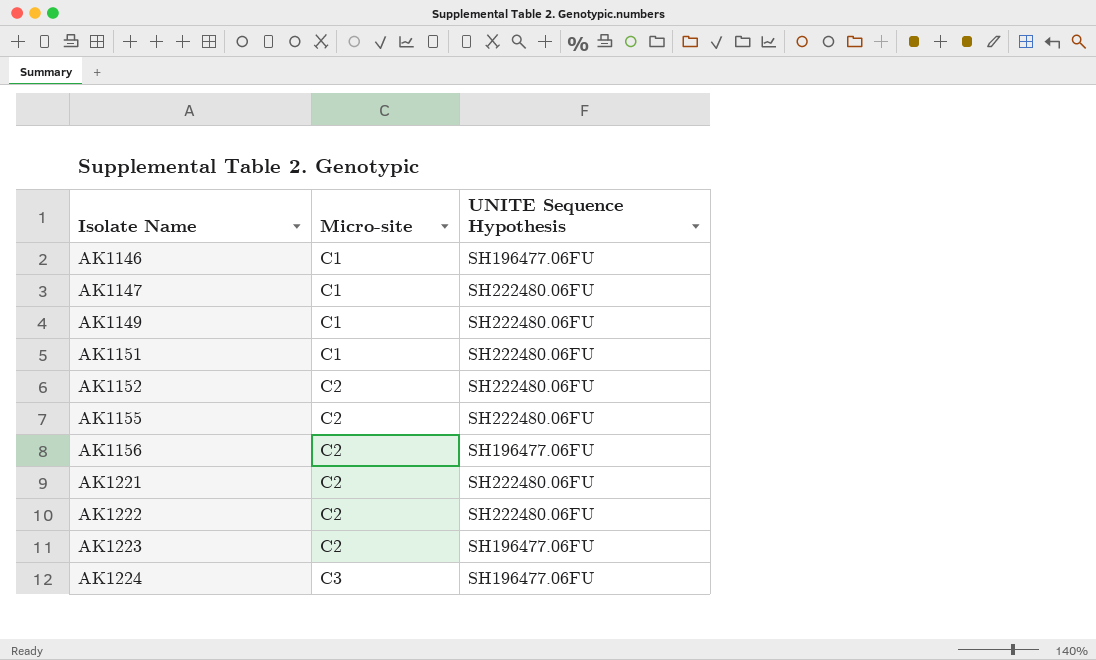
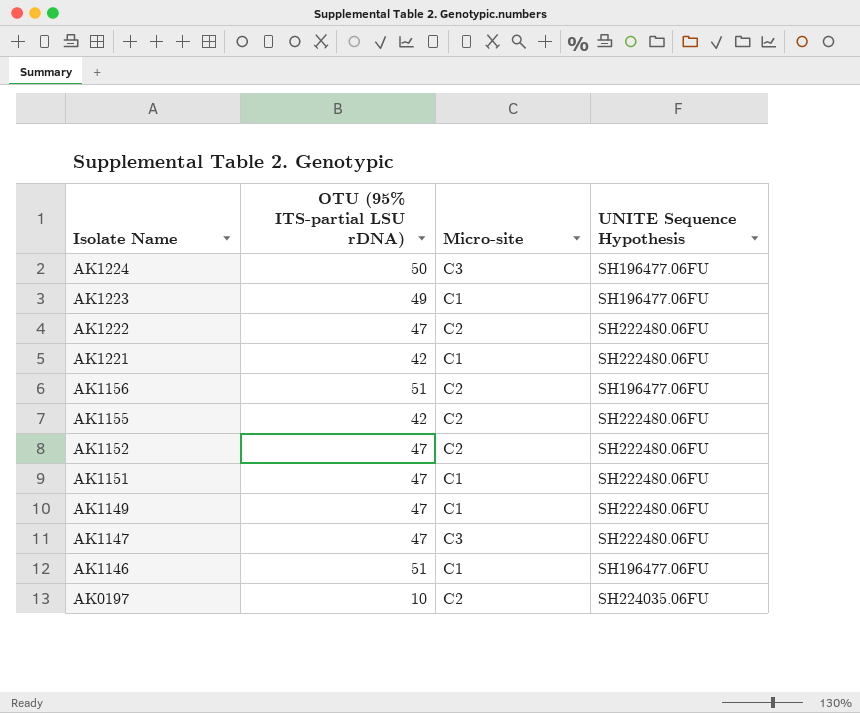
row order: Isolate Name ascending -> Isolate Name descending
column OTU (95% ITS-partial LSU rDNA) | position: none -> 2
AK1223 | Micro-site: C2 -> C1
AK1221 | Micro-site: C2 -> C1
AK1147 | Micro-site: C1 -> C3
row AK0197: none -> 10 | C2 | SH224035.06FU

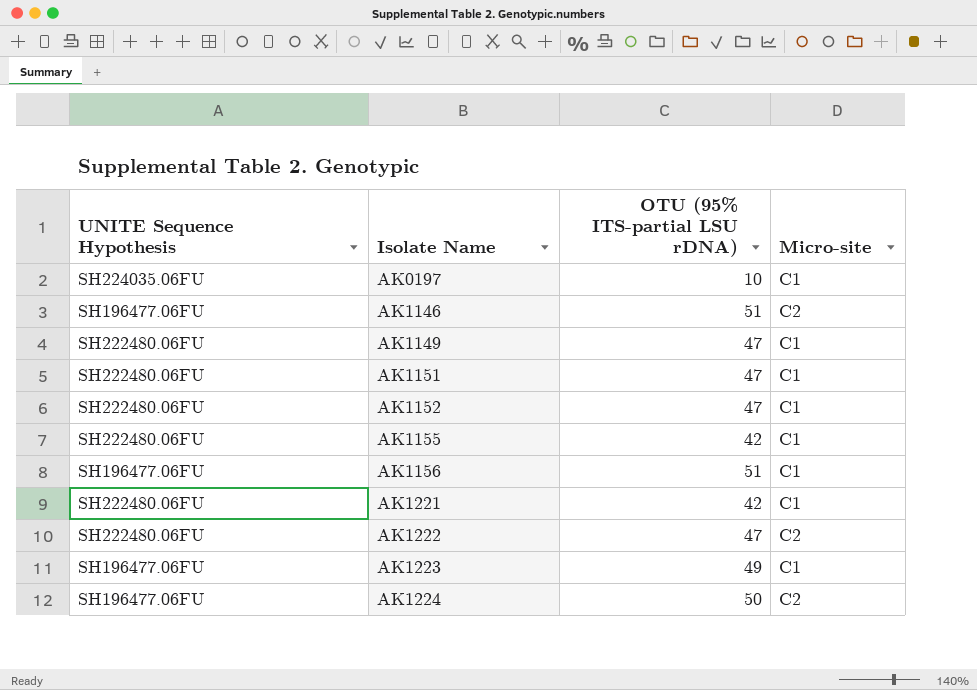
row order: Isolate Name descending -> Isolate Name ascending
column UNITE Sequence Hypothesis | position: 4 -> 1
row AK1147: 47 | C3 | SH222480.06FU -> none
AK0197 | Micro-site: C2 -> C1
AK1146 | Micro-site: C1 -> C2
AK1152 | Micro-site: C2 -> C1
AK1155 | Micro-site: C2 -> C1
AK1156 | Micro-site: C2 -> C1
AK1224 | Micro-site: C3 -> C2

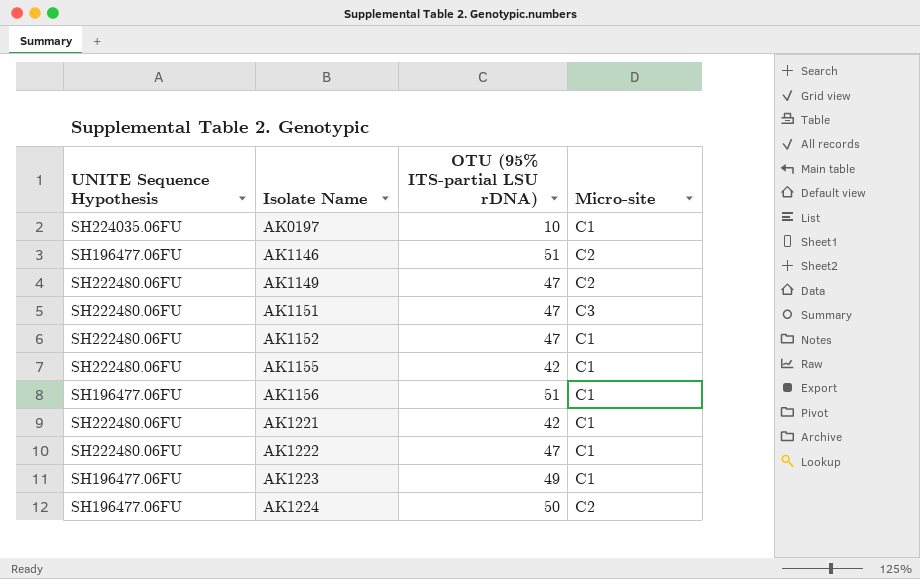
AK1149 | Micro-site: C1 -> C2
AK1151 | Micro-site: C1 -> C3
AK1222 | Micro-site: C2 -> C1

